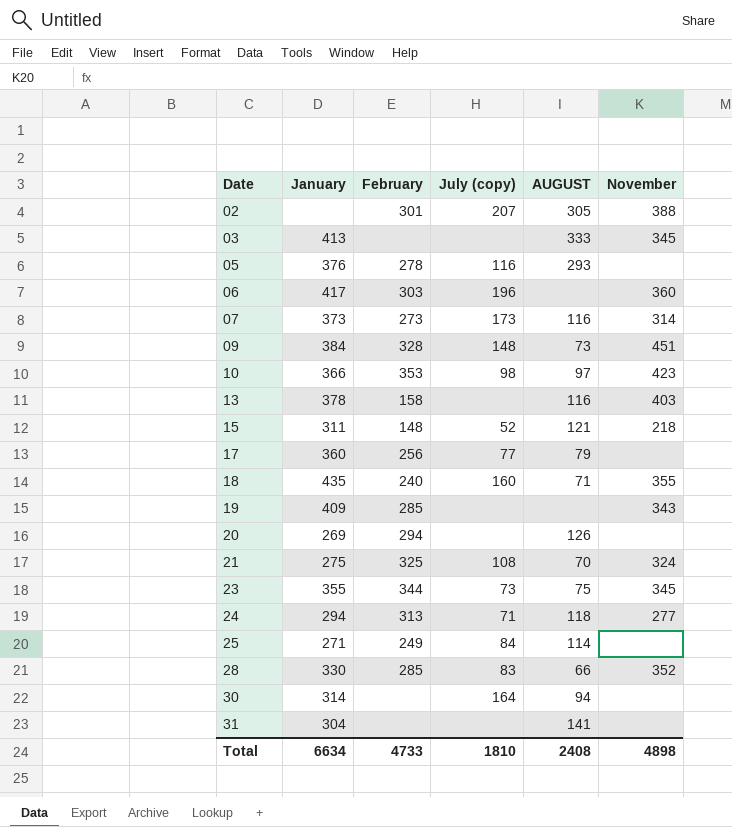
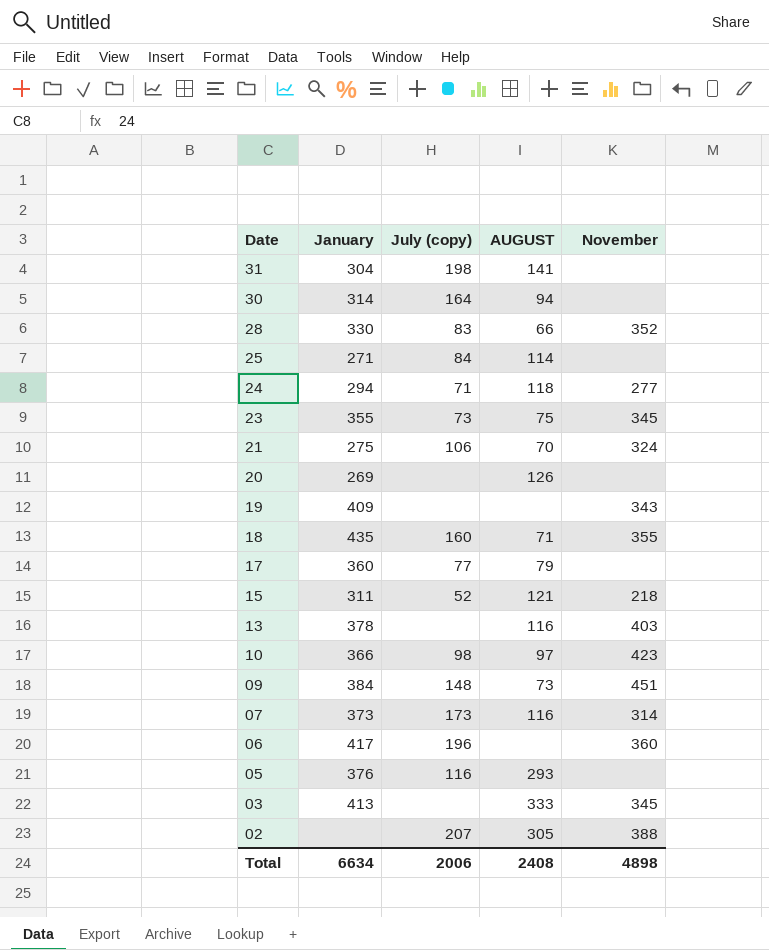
row order: Date ascending -> Date descending
column February | position: 3 -> none
31 | July (copy): none -> 198
21 | July (copy): 108 -> 106
Total | July (copy): 1810 -> 2006

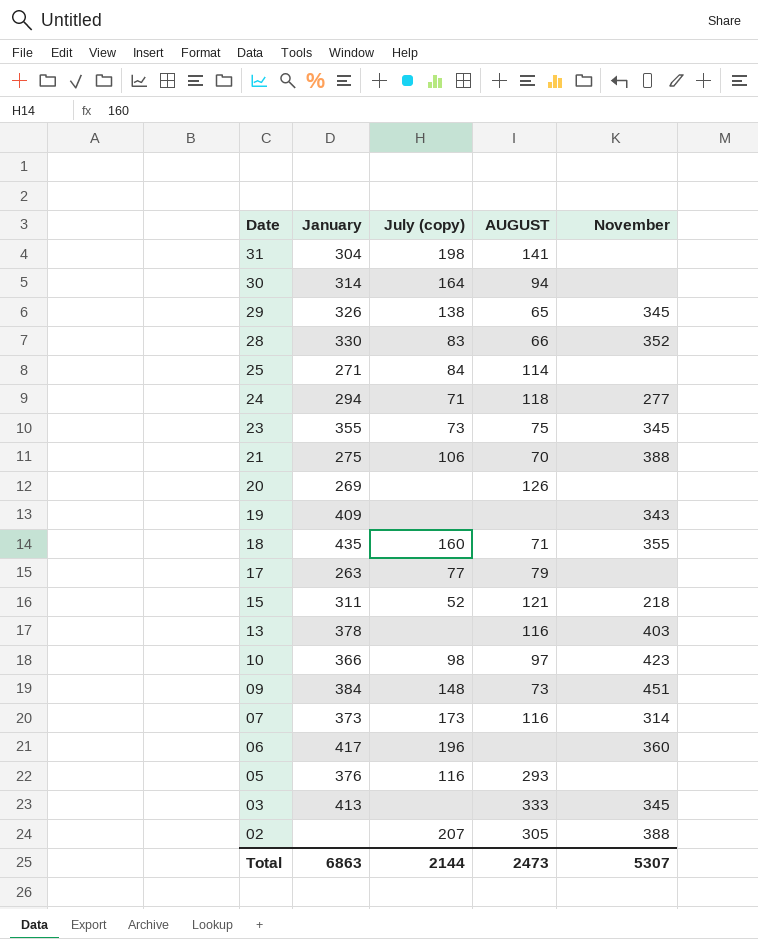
row 29: none -> 326 | 138 | 65 | 345
21 | November: 324 -> 388
17 | January: 360 -> 263
Total | January: 6634 -> 6863
Total | July (copy): 2006 -> 2144
Total | AUGUST: 2408 -> 2473
Total | November: 4898 -> 5307

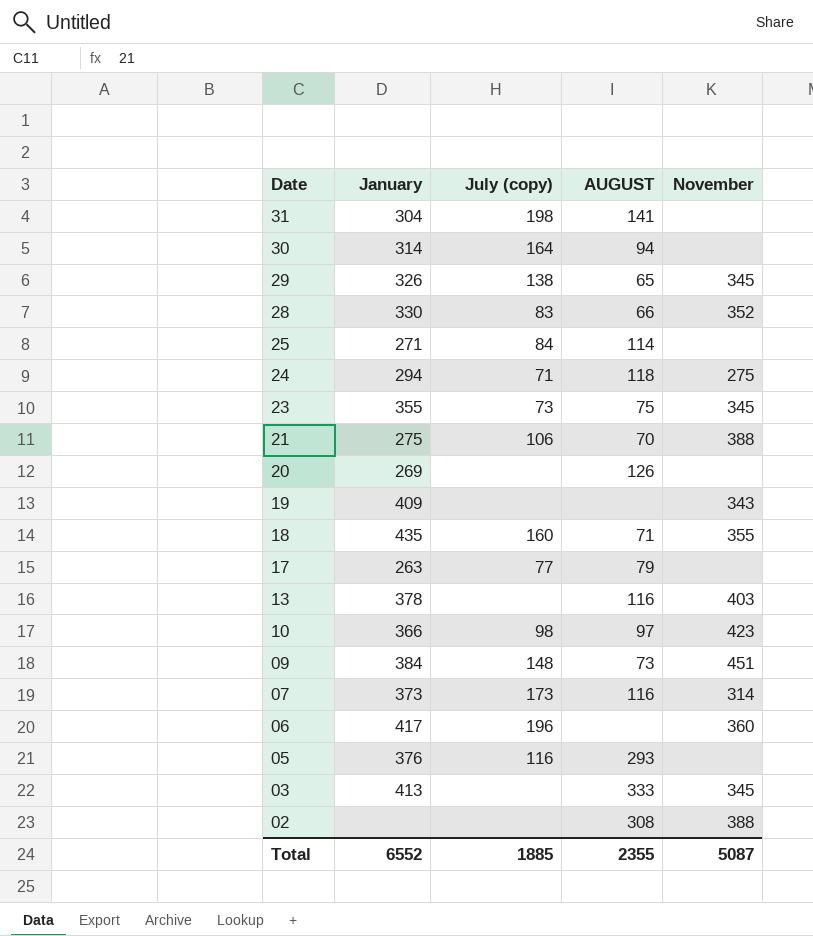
row 15: 311 | 52 | 121 | 218 -> none
24 | November: 277 -> 275
02 | July (copy): 207 -> none
02 | AUGUST: 305 -> 308
Total | January: 6863 -> 6552
Total | July (copy): 2144 -> 1885
Total | AUGUST: 2473 -> 2355
Total | November: 5307 -> 5087

